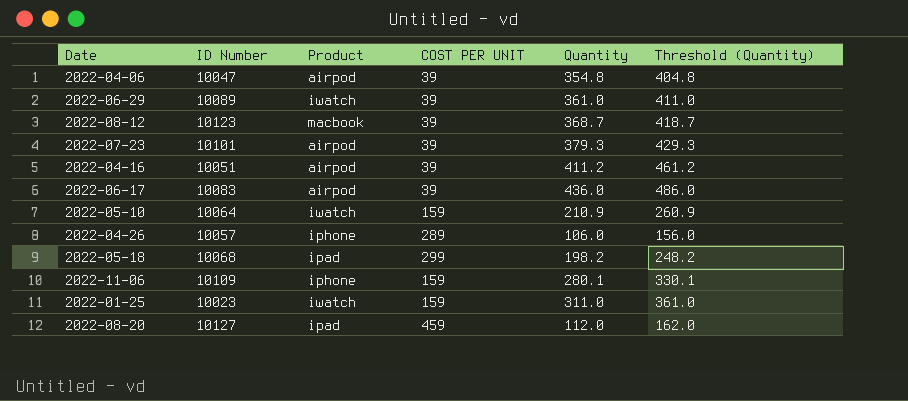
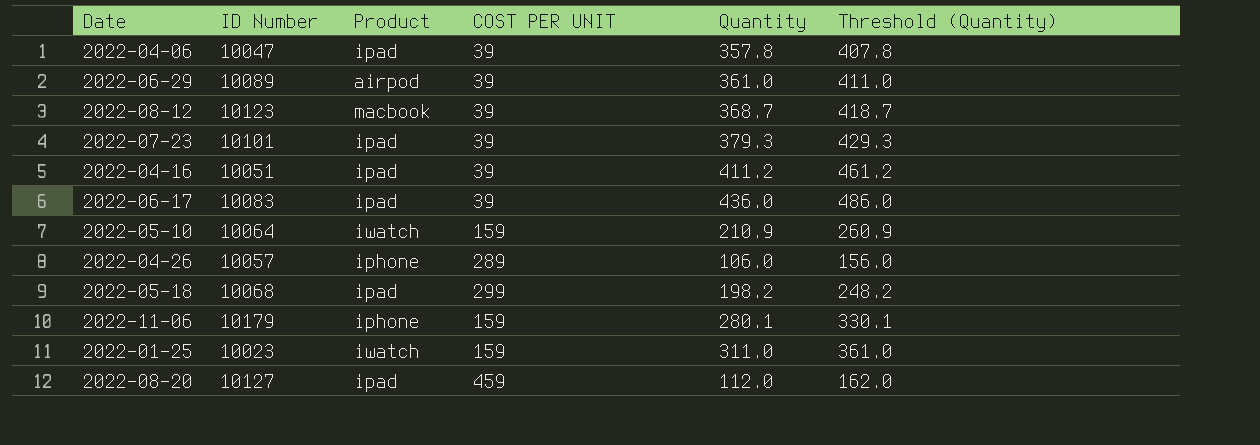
2022-04-06 | Product: airpod -> ipad
2022-04-06 | Quantity: 354.8 -> 357.8
2022-04-06 | Threshold (Quantity): 404.8 -> 407.8
2022-06-29 | Product: iwatch -> airpod
2022-07-23 | Product: airpod -> ipad
2022-04-16 | Product: airpod -> ipad
2022-06-17 | Product: airpod -> ipad
2022-11-06 | ID Number: 10109 -> 10179

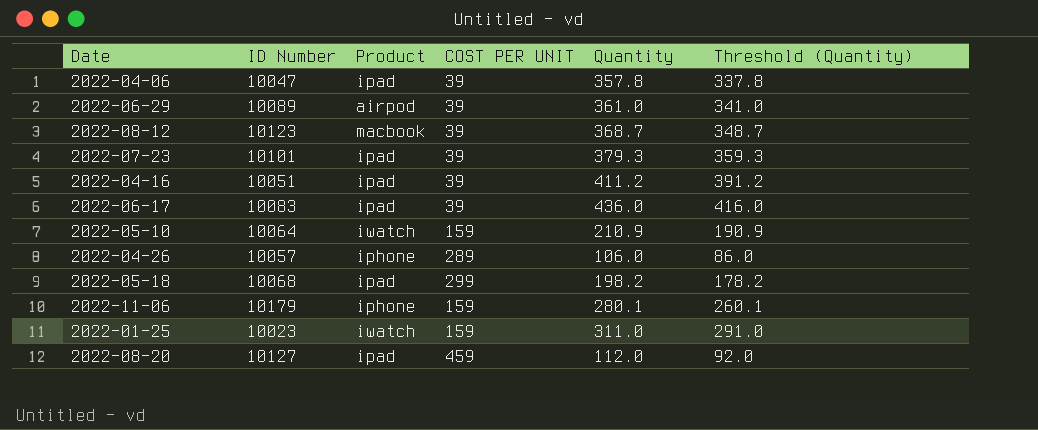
column Threshold (Quantity) | formula: [Quantity] + 50 -> [Quantity] - 20

